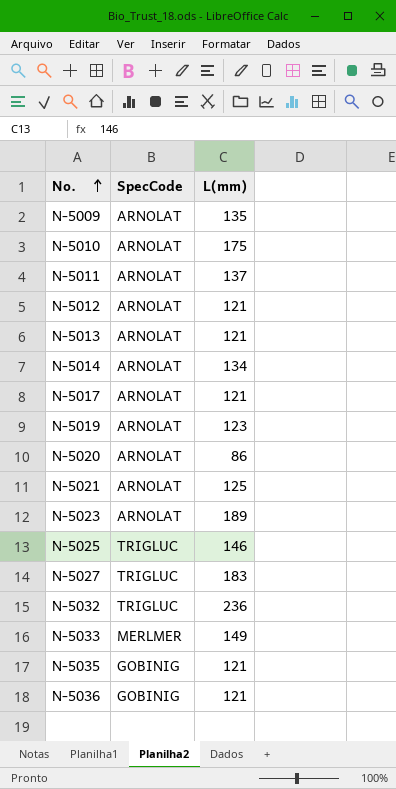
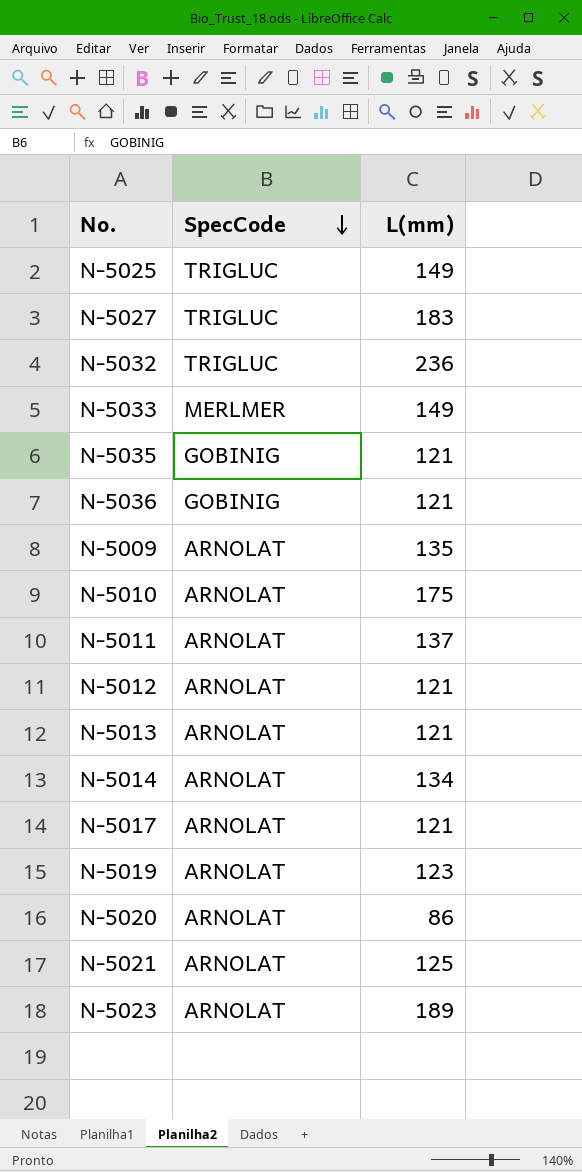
row order: No. ascending -> SpecCode descending
N-5025 | L(mm): 146 -> 149

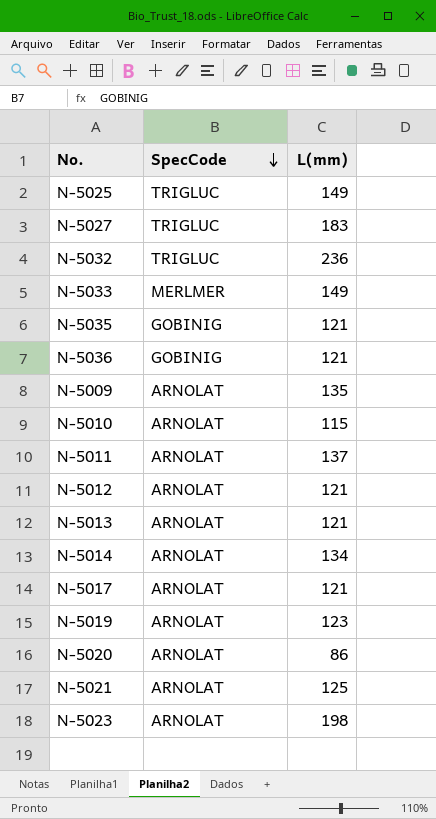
N-5010 | L(mm): 175 -> 115
N-5023 | L(mm): 189 -> 198

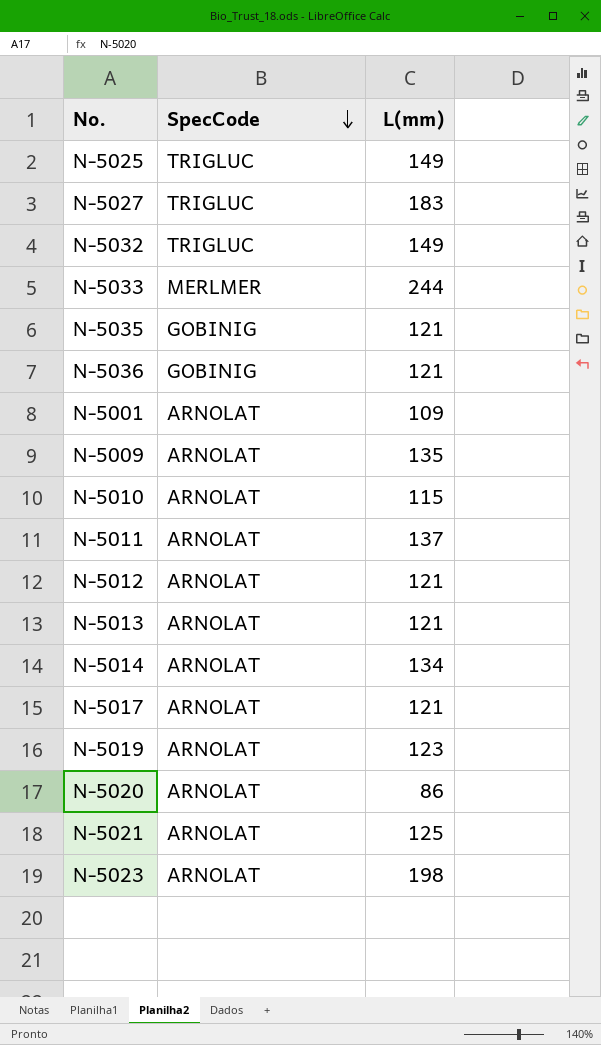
N-5032 | L(mm): 236 -> 149
N-5033 | L(mm): 149 -> 244
row N-5001: none -> ARNOLAT | 109

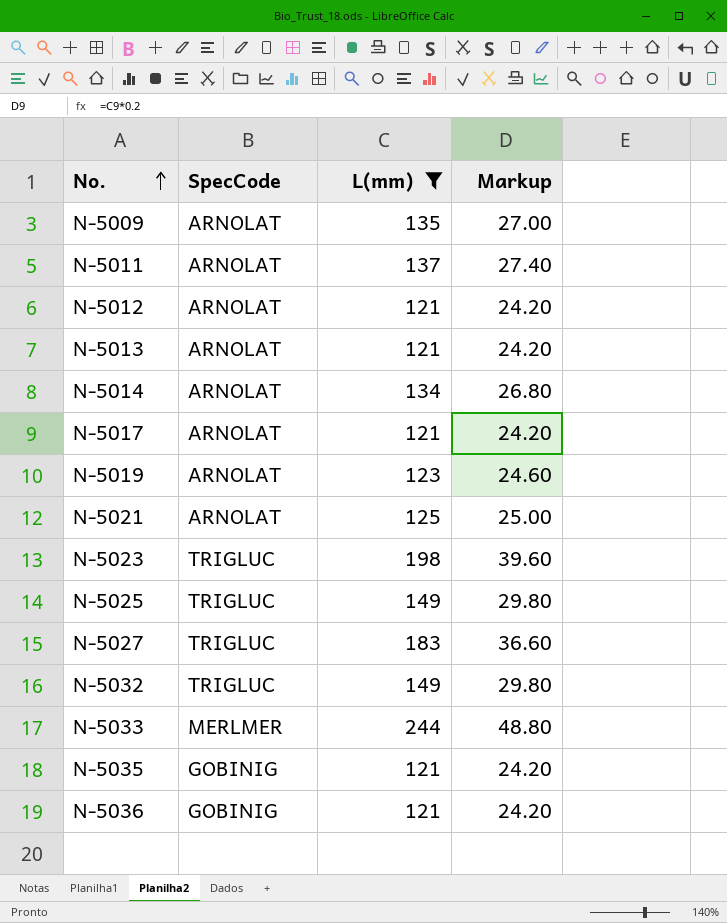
filter: none -> L(mm) >= 121
row order: SpecCode descending -> No. ascending
column Markup | formula: none -> [L(mm)] * 0.2
N-5023 | SpecCode: ARNOLAT -> TRIGLUC

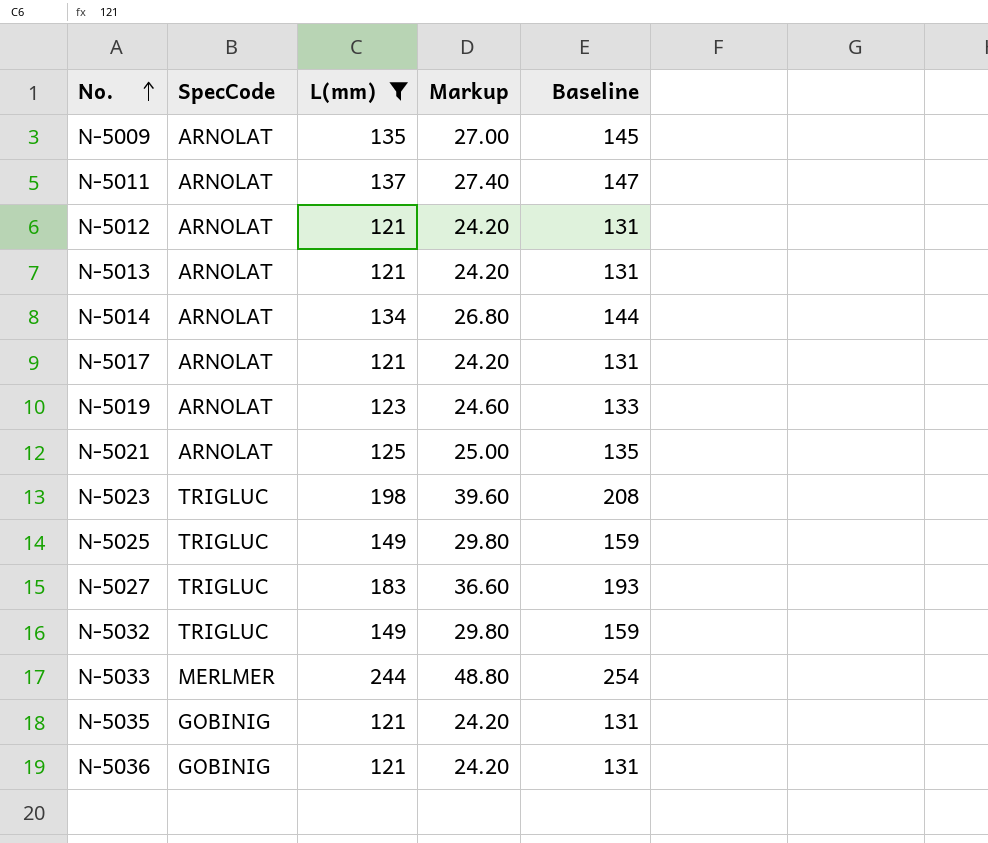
column Baseline | formula: none -> [L(mm)] + 10

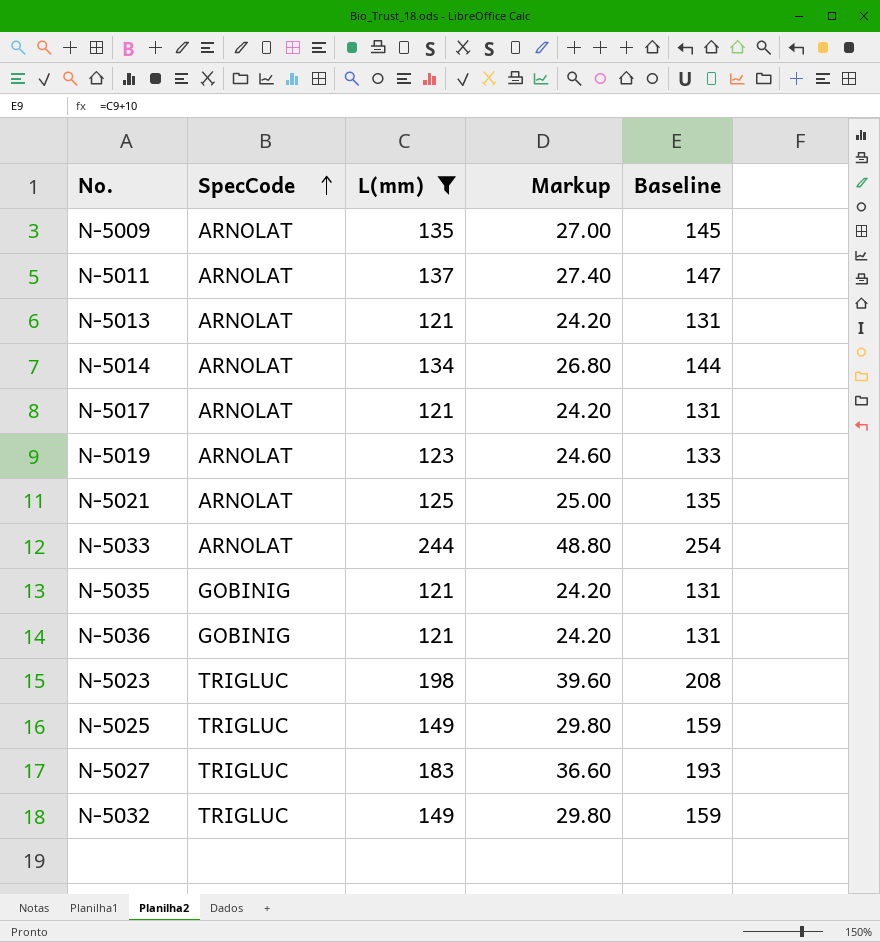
row order: No. ascending -> SpecCode ascending
row N-5012: ARNOLAT | 121 | 24.20 | 131 -> none
N-5033 | SpecCode: MERLMER -> ARNOLAT

